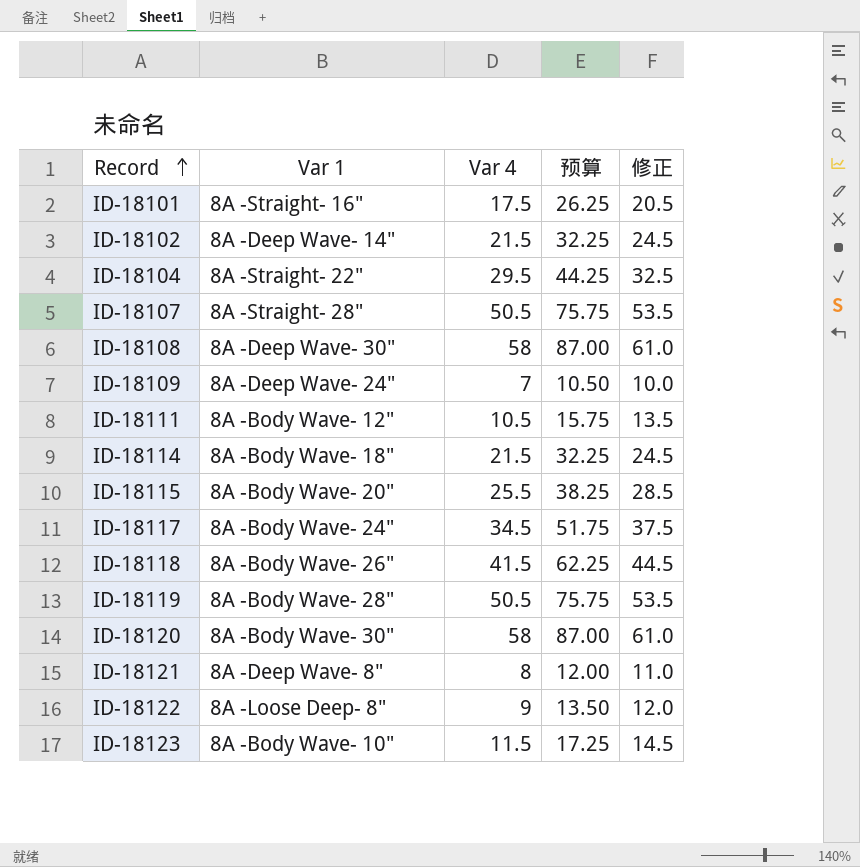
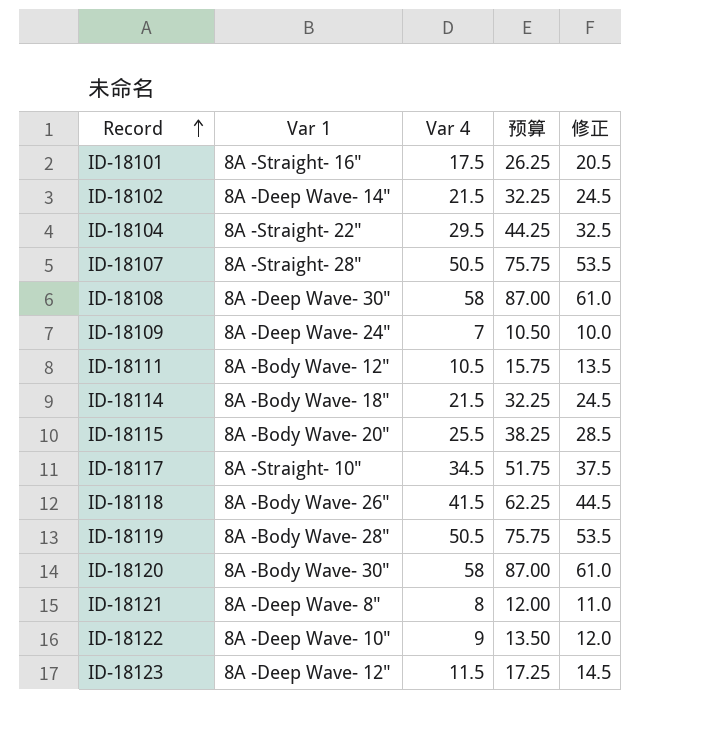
ID-18117 | Var 1: 8A -Body Wave- 24" -> 8A -Straight- 10"
ID-18122 | Var 1: 8A -Loose Deep- 8" -> 8A -Deep Wave- 10"
ID-18123 | Var 1: 8A -Body Wave- 10" -> 8A -Deep Wave- 12"

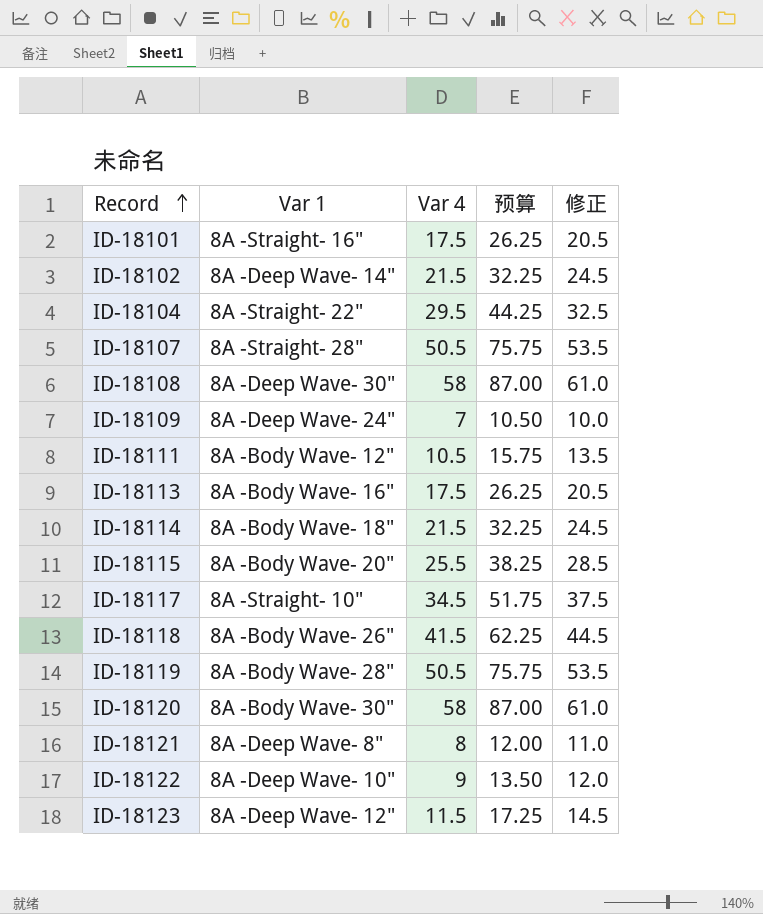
row ID-18113: none -> 8A -Body Wave- 16" | 17.5 | 26.25 | 20.5

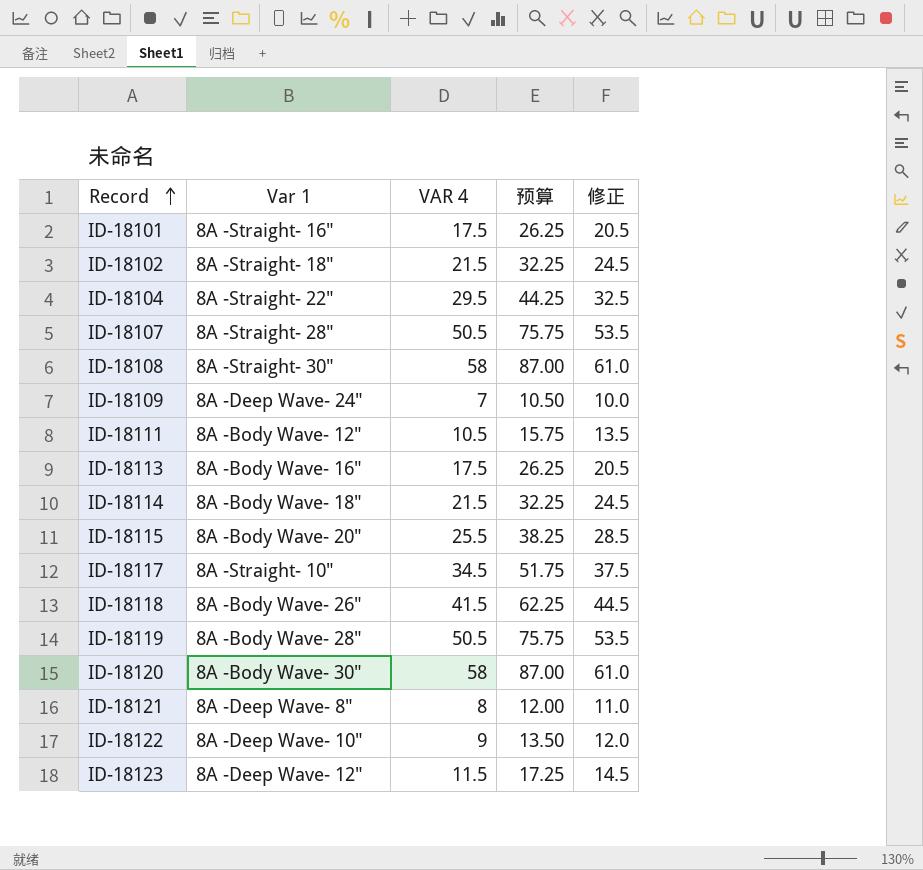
column name: Var 4 -> VAR 4
ID-18102 | Var 1: 8A -Deep Wave- 14" -> 8A -Straight- 18"
ID-18108 | Var 1: 8A -Deep Wave- 30" -> 8A -Straight- 30"

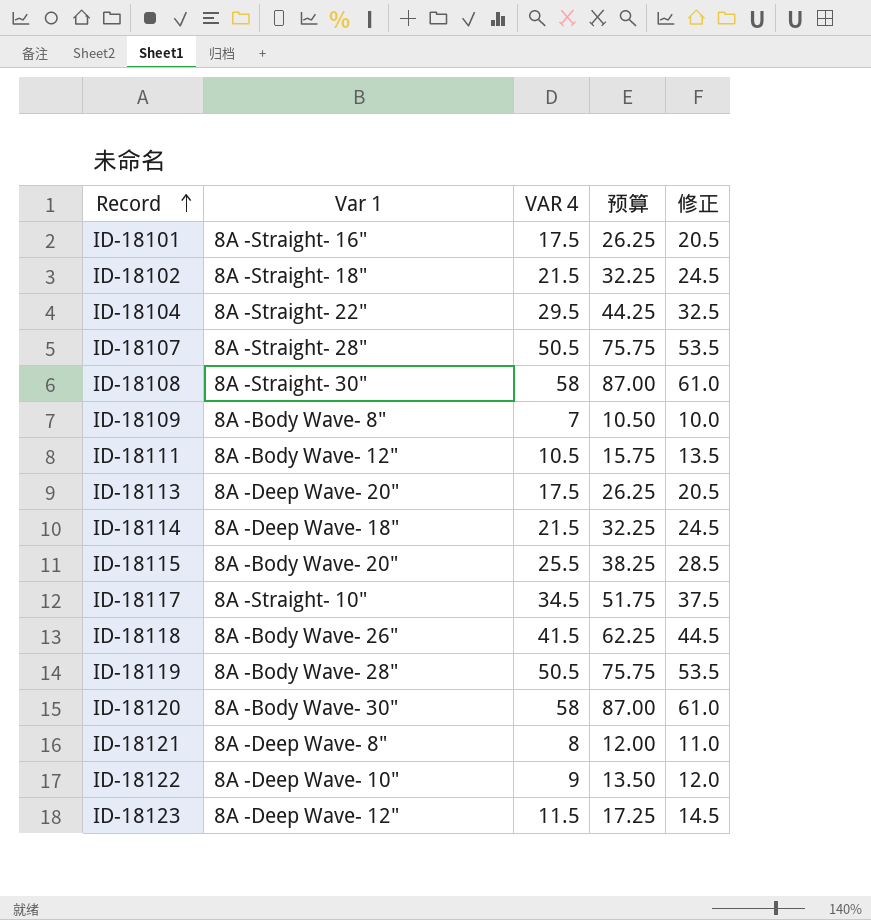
ID-18109 | Var 1: 8A -Deep Wave- 24" -> 8A -Body Wave- 8"
ID-18113 | Var 1: 8A -Body Wave- 16" -> 8A -Deep Wave- 20"
ID-18114 | Var 1: 8A -Body Wave- 18" -> 8A -Deep Wave- 18"

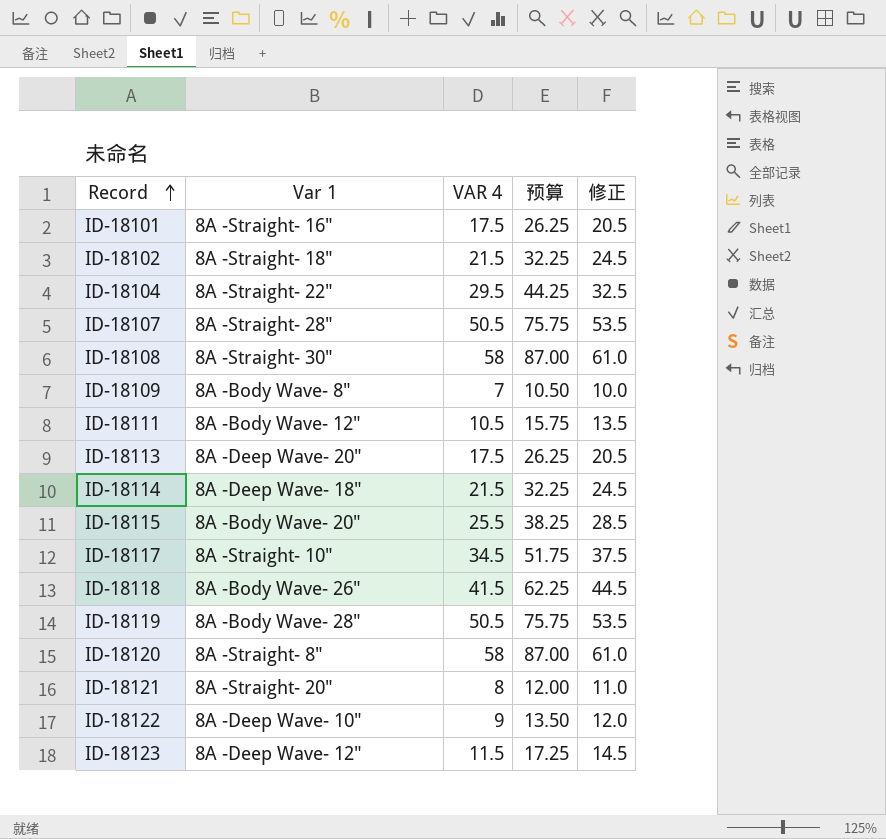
ID-18120 | Var 1: 8A -Body Wave- 30" -> 8A -Straight- 8"
ID-18121 | Var 1: 8A -Deep Wave- 8" -> 8A -Straight- 20"

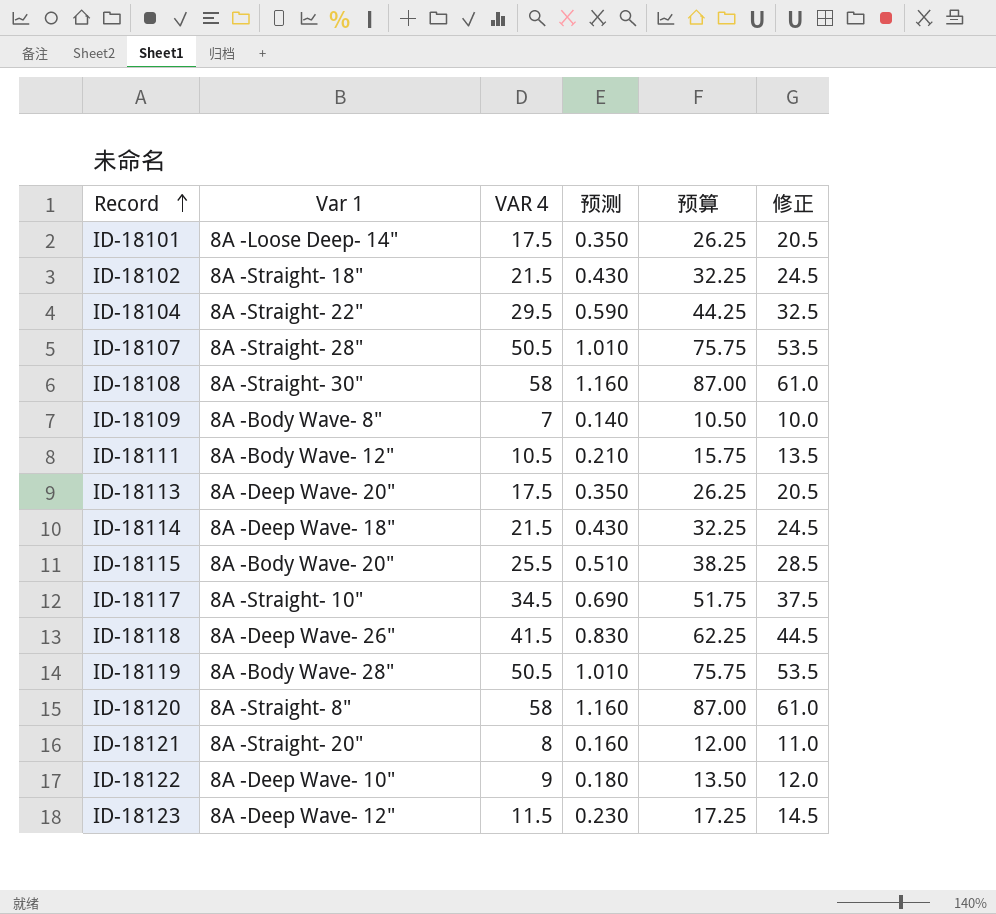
column 预测 | formula: none -> [VAR 4] * 0.02
ID-18101 | Var 1: 8A -Straight- 16" -> 8A -Loose Deep- 14"
ID-18118 | Var 1: 8A -Body Wave- 26" -> 8A -Deep Wave- 26"

